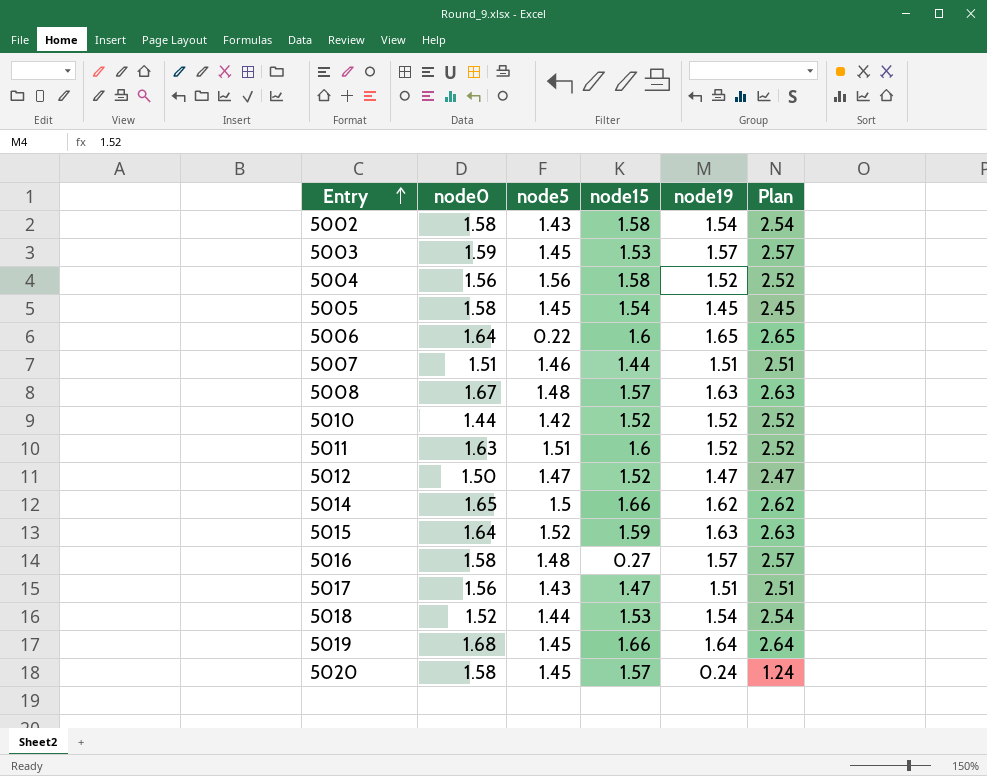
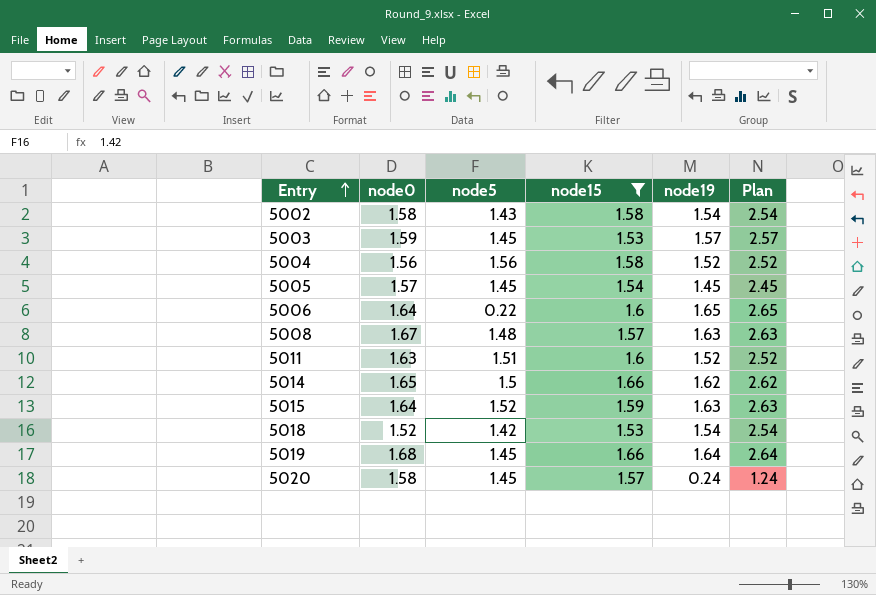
filter: none -> node15 >= 1.53
5005 | node0: 1.58 -> 1.57
5018 | node5: 1.44 -> 1.42

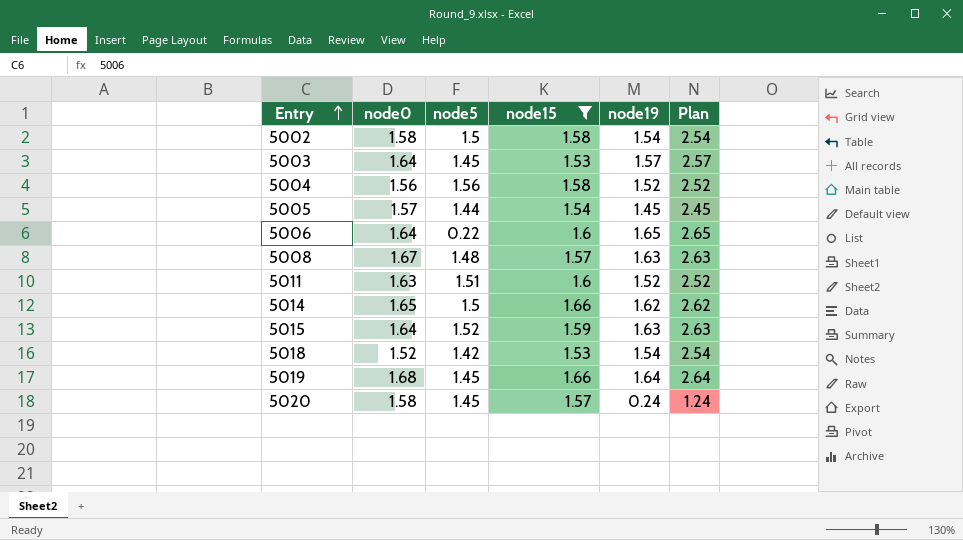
5002 | node5: 1.43 -> 1.5
5003 | node0: 1.59 -> 1.64
5005 | node5: 1.45 -> 1.44

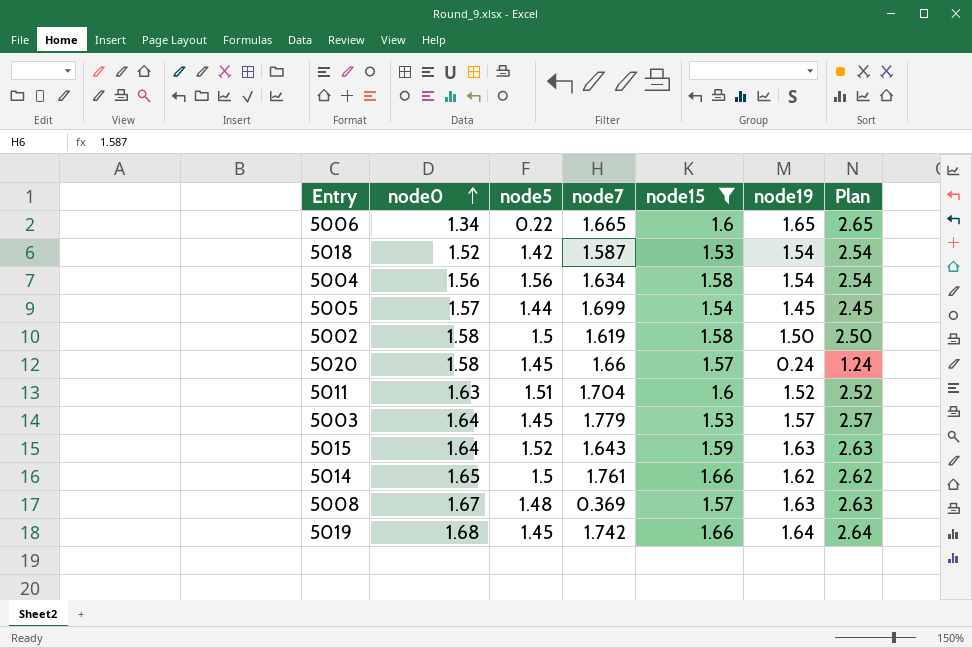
row order: Entry ascending -> node0 ascending
column node7 | position: none -> 4
5006 | node0: 1.64 -> 1.34
5004 | node19: 1.52 -> 1.54
5004 | Plan: 2.52 -> 2.54
5002 | node19: 1.54 -> 1.50
5002 | Plan: 2.54 -> 2.50

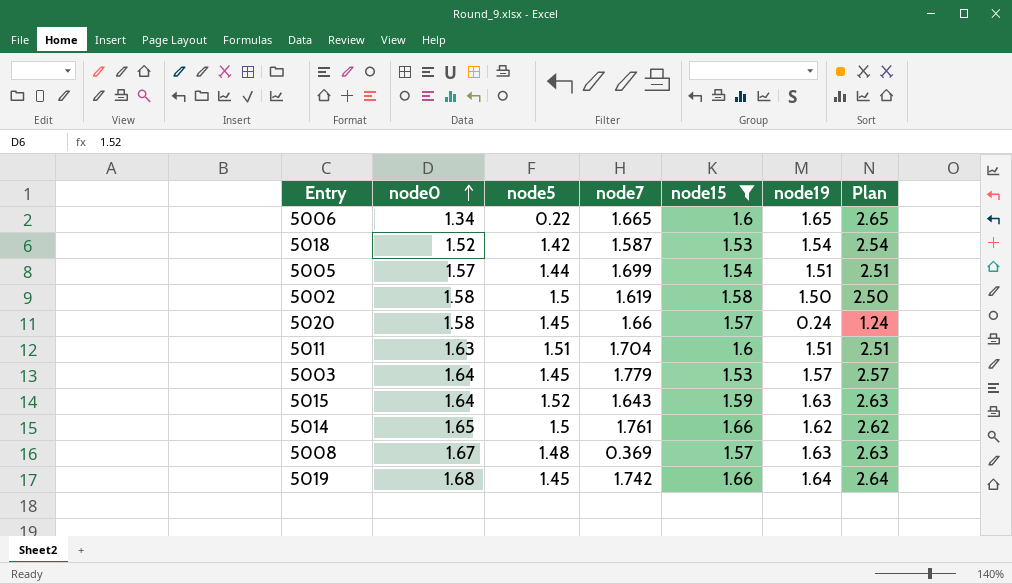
row 5004: 1.56 | 1.56 | 1.634 | 1.58 | 1.54 | 2.54 -> none
5005 | node19: 1.45 -> 1.51
5005 | Plan: 2.45 -> 2.51
5011 | node19: 1.52 -> 1.51
5011 | Plan: 2.52 -> 2.51

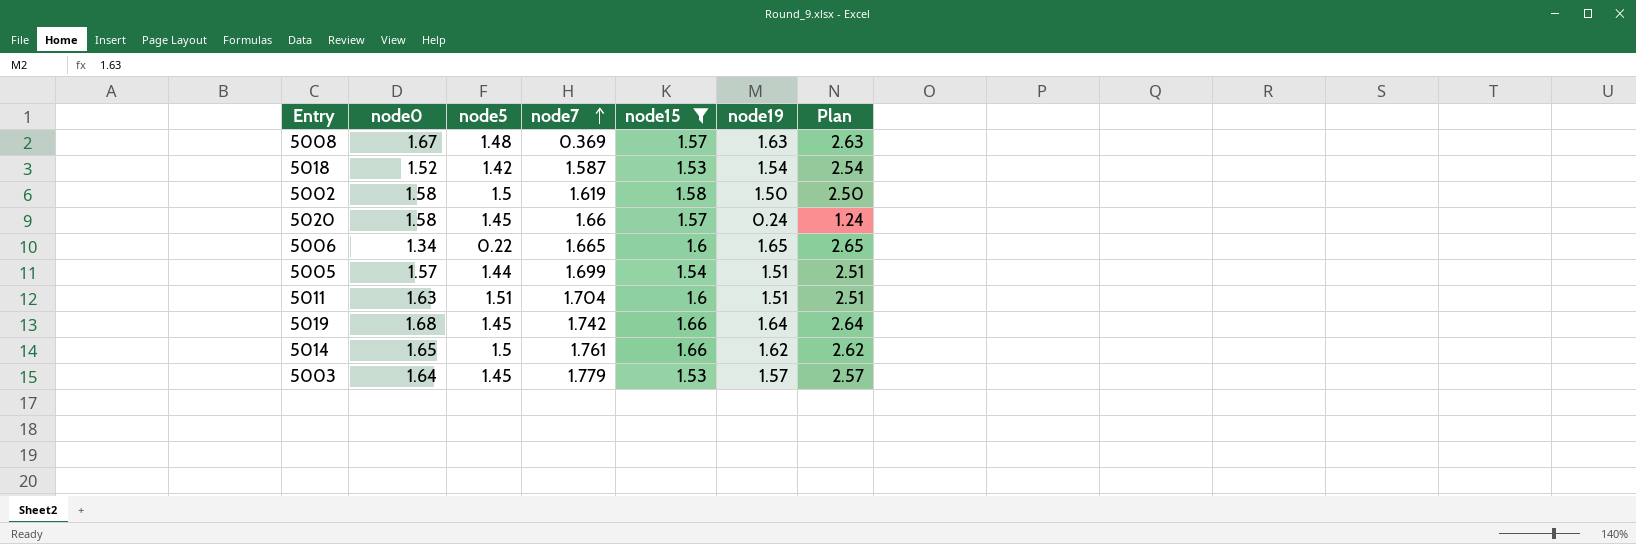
row order: node0 ascending -> node7 ascending
row 5015: 1.64 | 1.52 | 1.643 | 1.59 | 1.63 | 2.63 -> none

